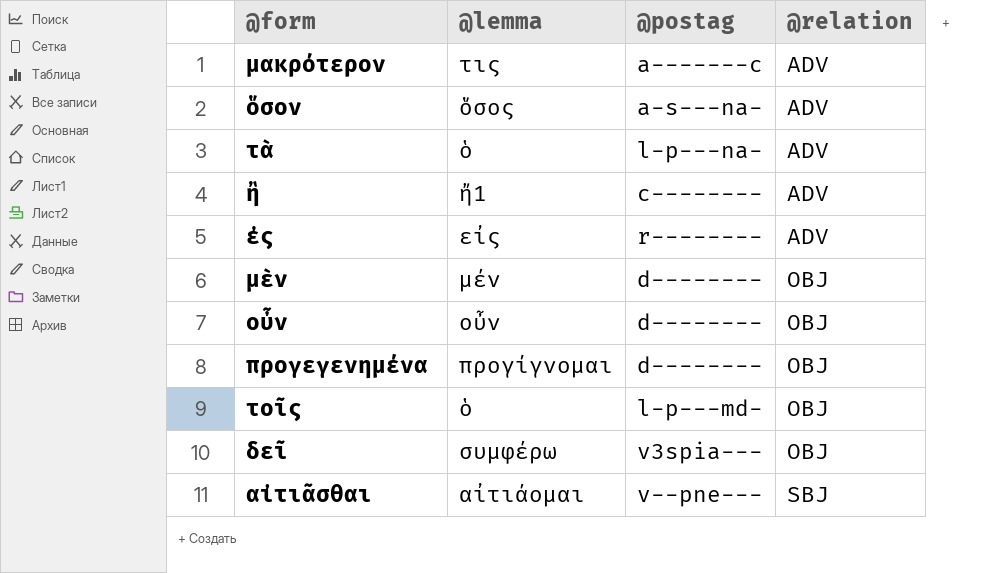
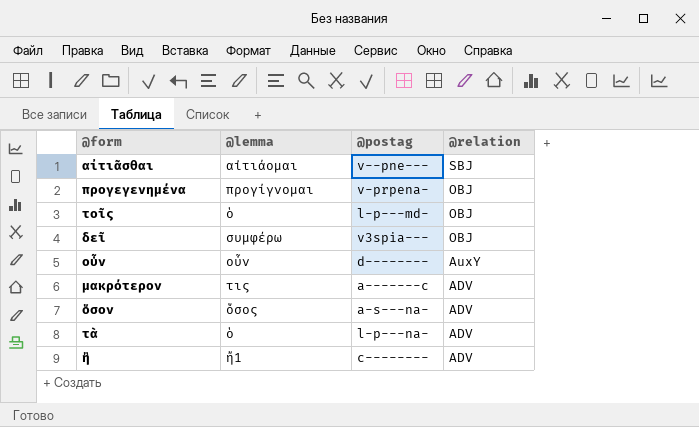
row order: @relation ascending -> @relation descending
row ἐς: εἰς | r-------- | ADV -> none
row μὲν: μέν | d-------- | OBJ -> none
προγεγενημένα | @postag: d-------- -> v-prpena-
οὖν | @relation: OBJ -> AuxY

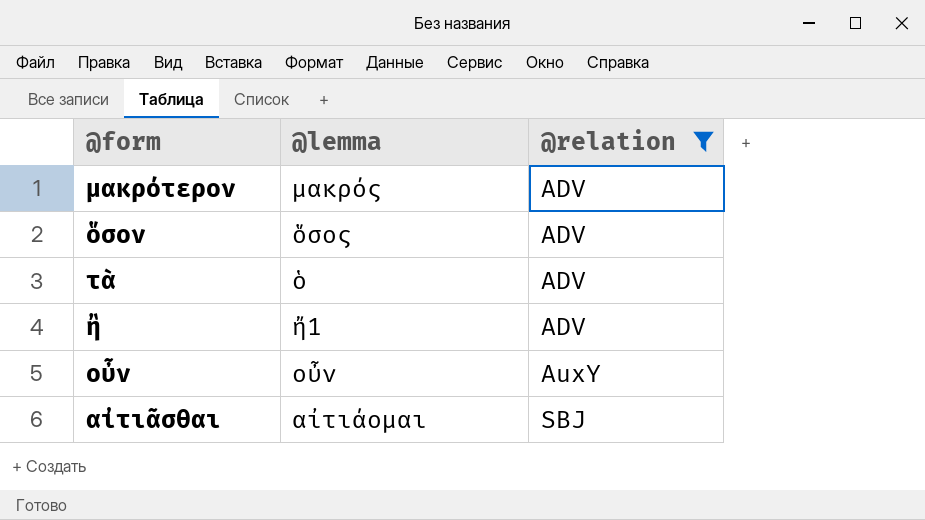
filter: none -> @relation != OBJ
row order: @relation descending -> @relation ascending
column @postag | position: 3 -> none
μακρότερον | @lemma: τις -> μακρός

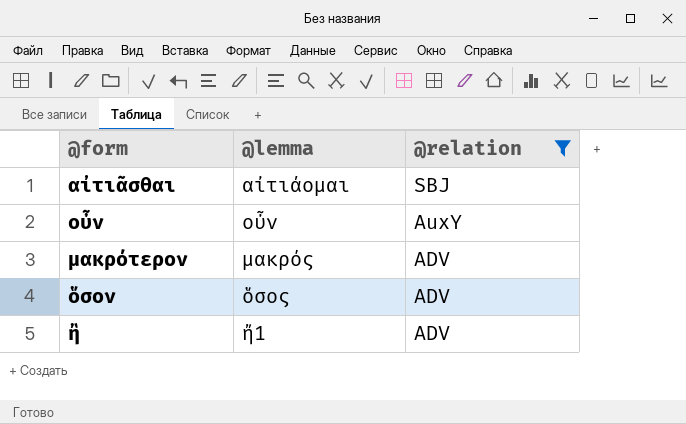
row order: @relation ascending -> @relation descending
row τὰ: ὁ | ADV -> none

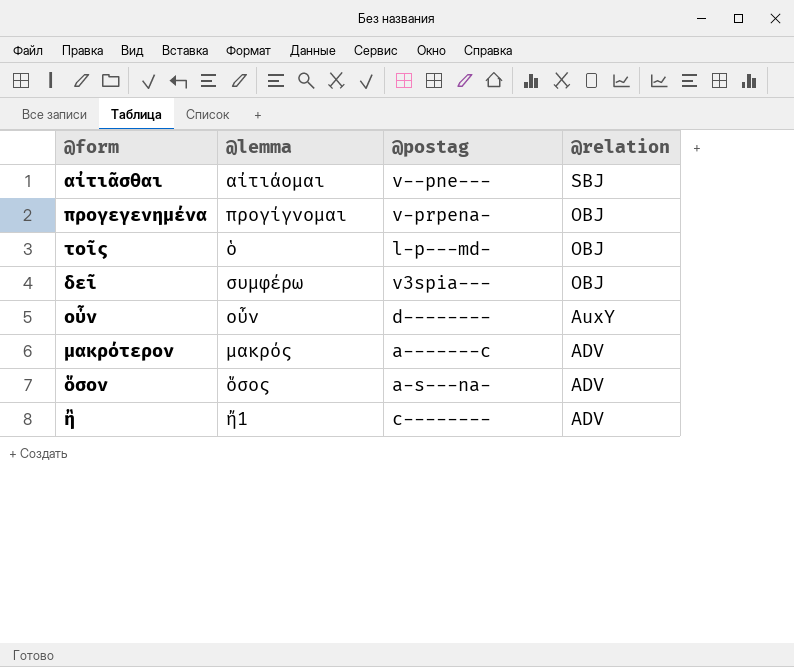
filter: @relation != OBJ -> none
column @postag | position: none -> 3

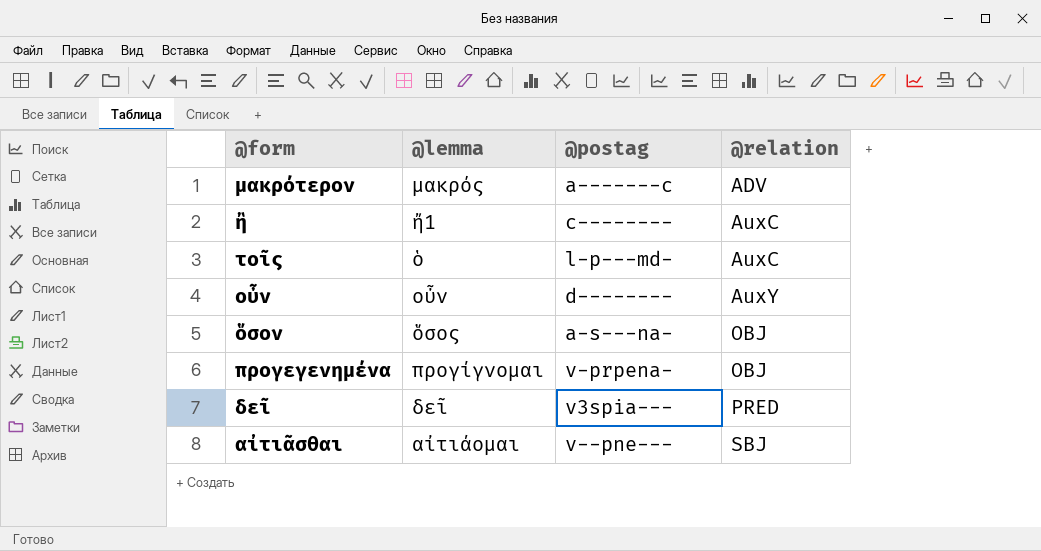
row order: @relation descending -> @relation ascending
ἢ | @relation: ADV -> AuxC
τοῖς | @relation: OBJ -> AuxC
ὅσον | @relation: ADV -> OBJ
δεῖ | @lemma: συμφέρω -> δεῖ
δεῖ | @relation: OBJ -> PRED

